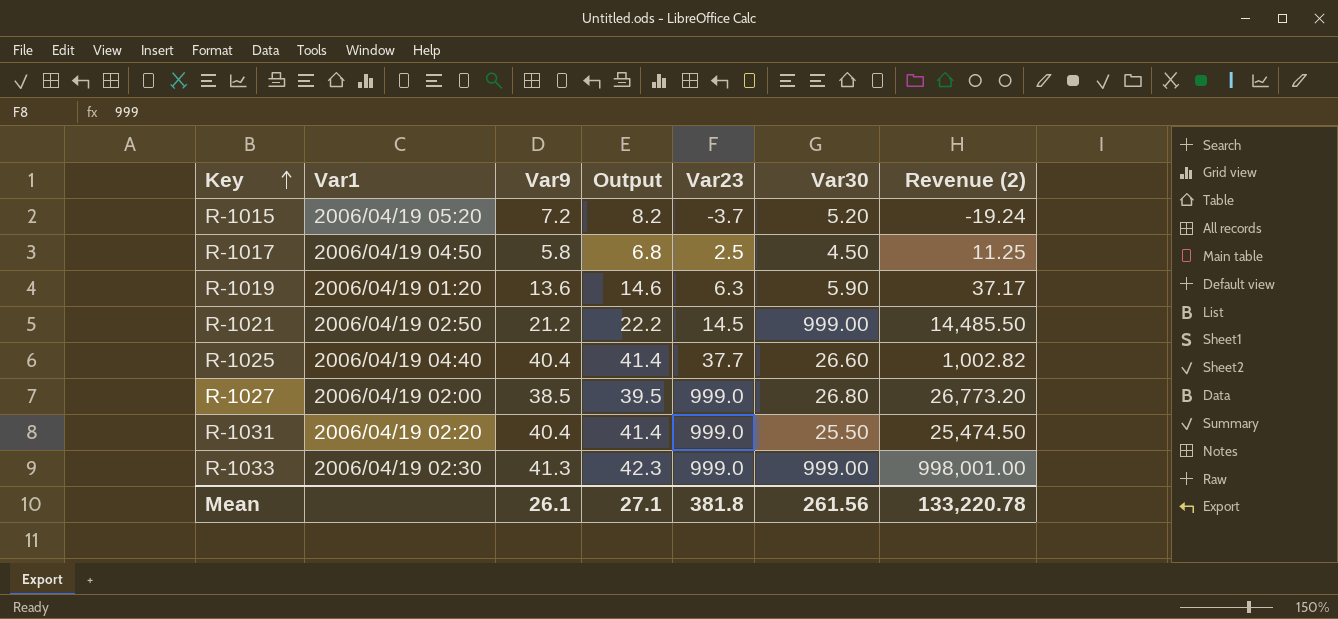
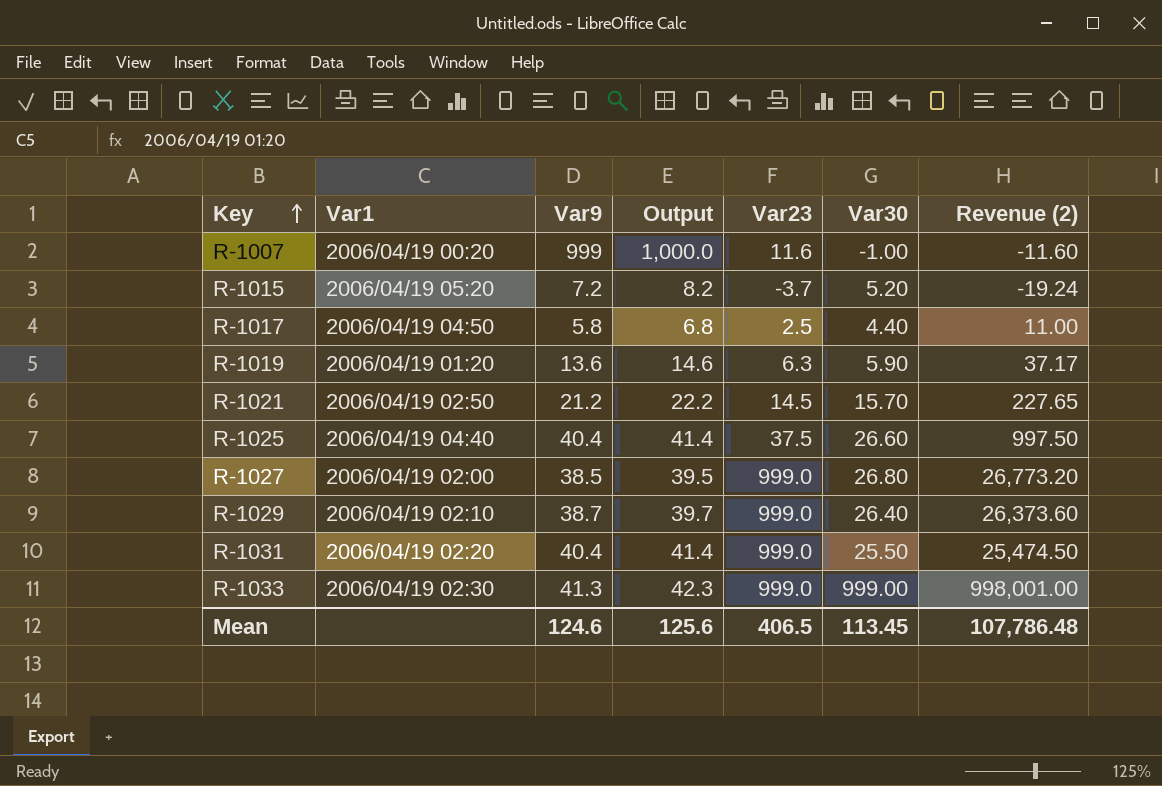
row R-1007: none -> 2006/04/19 00:20 | 999 | 1,000.0 | 11.6 | -1.00 | -11.60
R-1017 | Var30: 4.50 -> 4.40
R-1017 | Revenue (2): 11.25 -> 11.00
R-1021 | Var30: 999.00 -> 15.70
R-1021 | Revenue (2): 14,485.50 -> 227.65
R-1025 | Var23: 37.7 -> 37.5
R-1025 | Revenue (2): 1,002.82 -> 997.50
row R-1029: none -> 2006/04/19 02:10 | 38.7 | 39.7 | 999.0 | 26.40 | 26,373.60
Mean | Var9: 26.1 -> 124.6
Mean | Output: 27.1 -> 125.6
Mean | Var23: 381.8 -> 406.5
Mean | Var30: 261.56 -> 113.45
Mean | Revenue (2): 133,220.78 -> 107,786.48

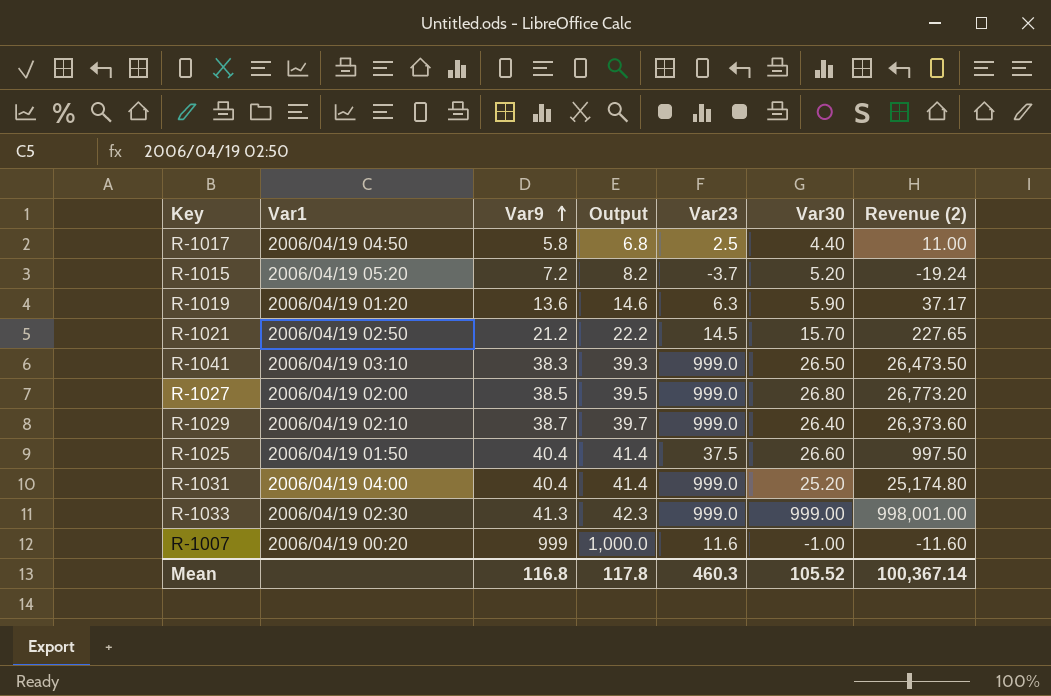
row order: Key ascending -> Var9 ascending
row R-1041: none -> 2006/04/19 03:10 | 38.3 | 39.3 | 999.0 | 26.50 | 26,473.50
R-1025 | Var1: 2006/04/19 04:40 -> 2006/04/19 01:50
R-1031 | Var1: 2006/04/19 02:20 -> 2006/04/19 04:00
R-1031 | Var30: 25.50 -> 25.20
R-1031 | Revenue (2): 25,474.50 -> 25,174.80
Mean | Var9: 124.6 -> 116.8
Mean | Output: 125.6 -> 117.8
Mean | Var23: 406.5 -> 460.3
Mean | Var30: 113.45 -> 105.52
Mean | Revenue (2): 107,786.48 -> 100,367.14

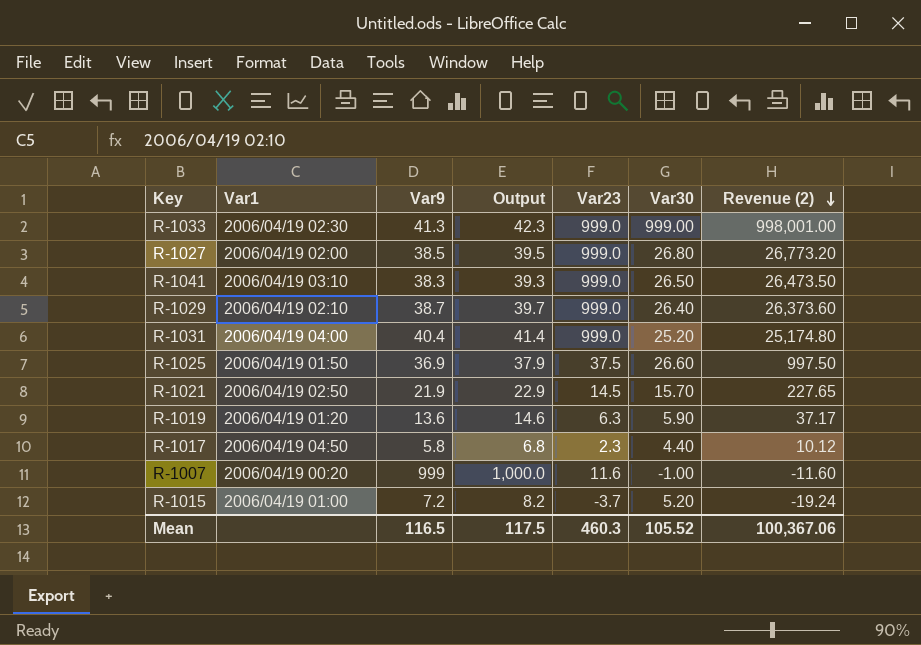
row order: Var9 ascending -> Revenue (2) descending
R-1025 | Var9: 40.4 -> 36.9
R-1025 | Output: 41.4 -> 37.9
R-1021 | Var9: 21.2 -> 21.9
R-1021 | Output: 22.2 -> 22.9
R-1017 | Var23: 2.5 -> 2.3
R-1017 | Revenue (2): 11.00 -> 10.12
R-1015 | Var1: 2006/04/19 05:20 -> 2006/04/19 01:00
Mean | Var9: 116.8 -> 116.5
Mean | Output: 117.8 -> 117.5
Mean | Revenue (2): 100,367.14 -> 100,367.06

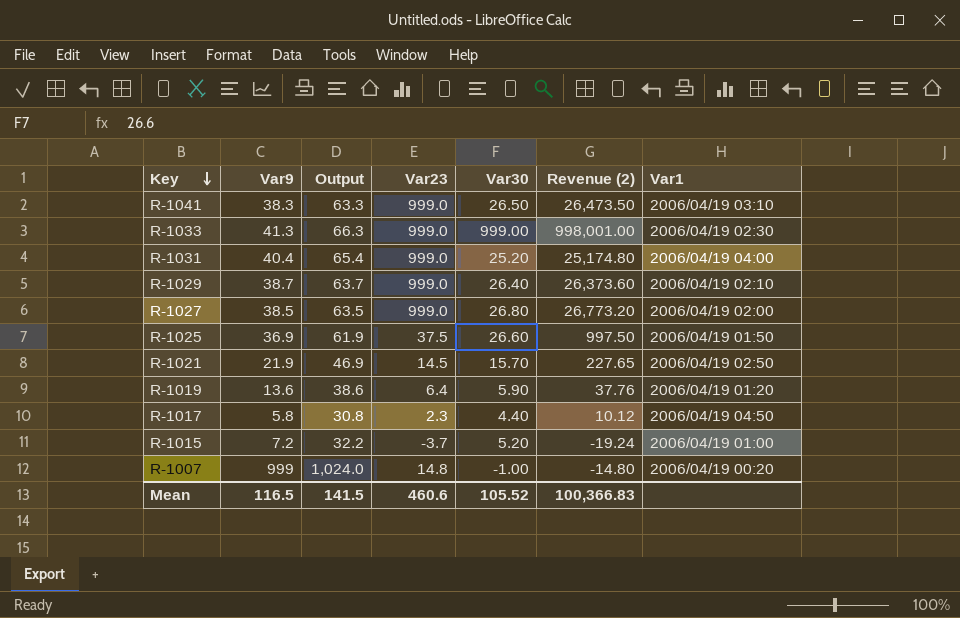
row order: Revenue (2) descending -> Key descending
column Output | formula: [Var9] + 1 -> [Var9] + 25
column Var1 | position: 2 -> 7
R-1019 | Var23: 6.3 -> 6.4
R-1019 | Revenue (2): 37.17 -> 37.76
R-1007 | Var23: 11.6 -> 14.8
R-1007 | Revenue (2): -11.60 -> -14.80
Mean | Output: 117.5 -> 141.5
Mean | Var23: 460.3 -> 460.6
Mean | Revenue (2): 100,367.06 -> 100,366.83

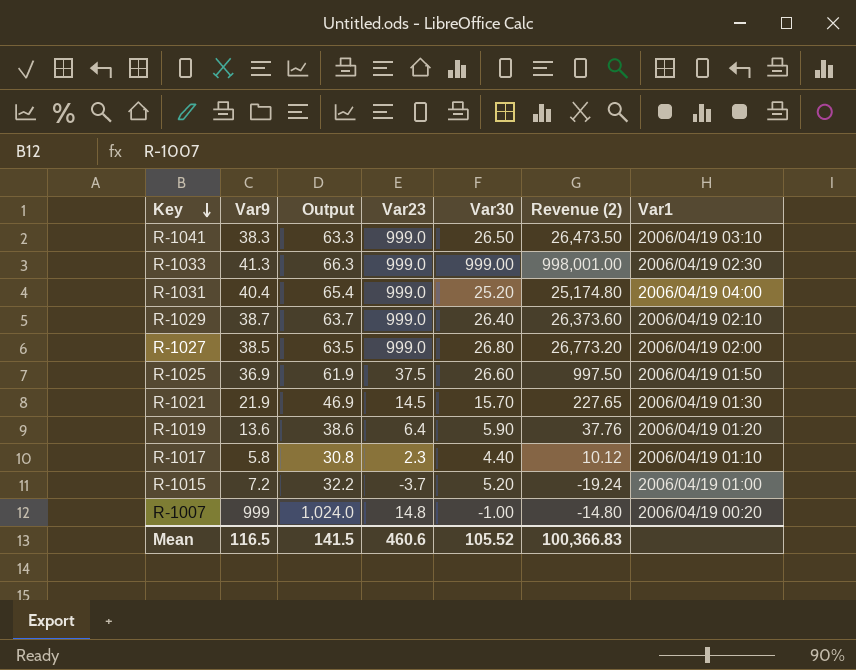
R-1021 | Var1: 2006/04/19 02:50 -> 2006/04/19 01:30
R-1017 | Var1: 2006/04/19 04:50 -> 2006/04/19 01:10

